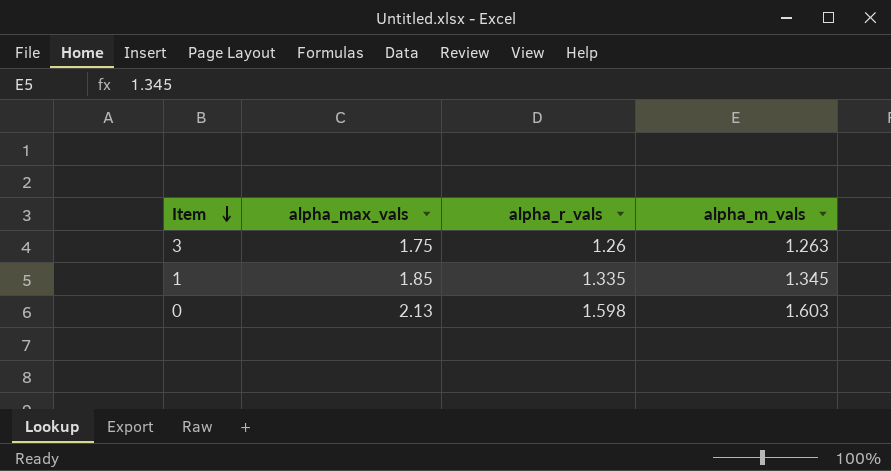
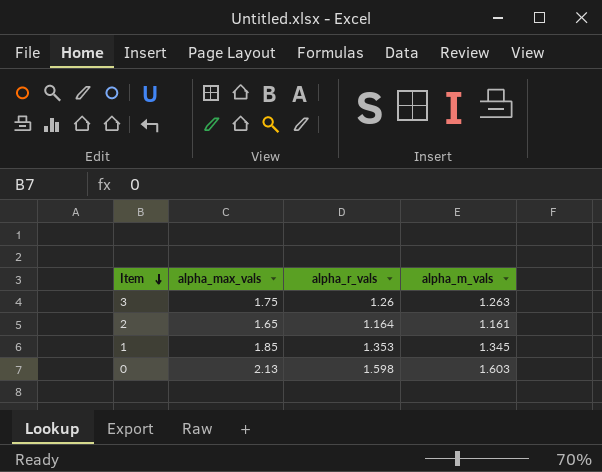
row 2: none -> 1.65 | 1.164 | 1.161
1 | alpha_r_vals: 1.335 -> 1.353

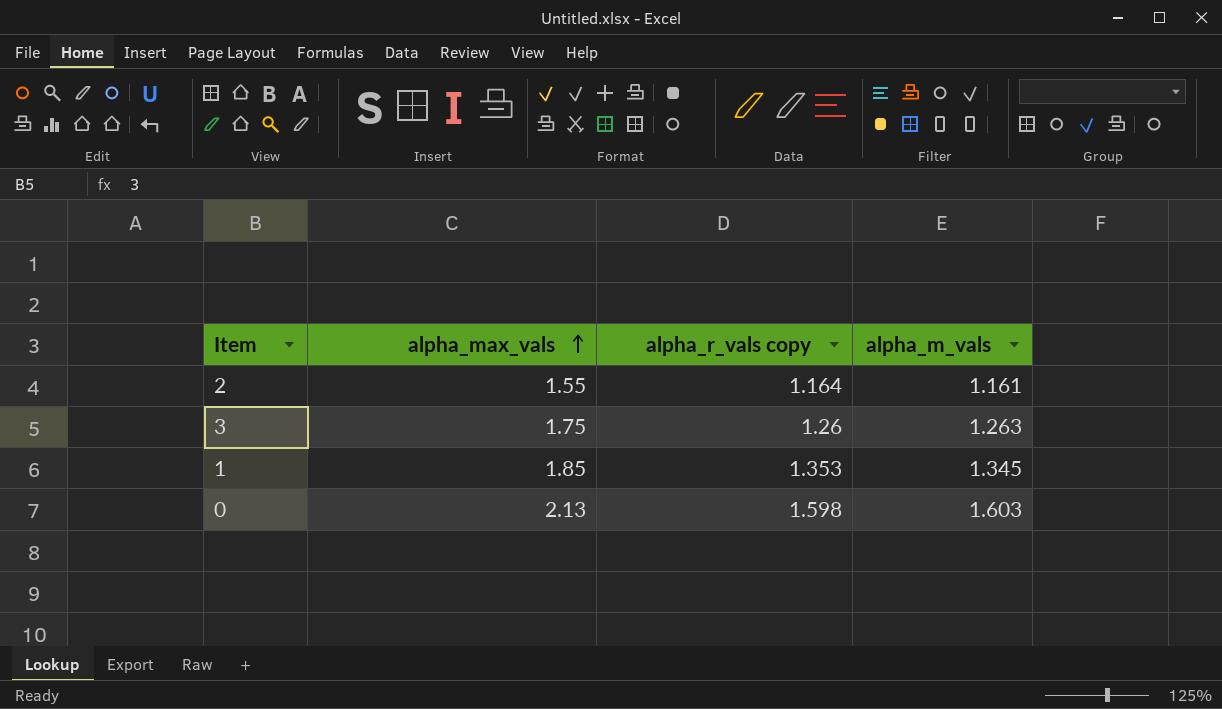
row order: Item descending -> alpha_max_vals ascending
column name: alpha_r_vals -> alpha_r_vals copy
2 | alpha_max_vals: 1.65 -> 1.55

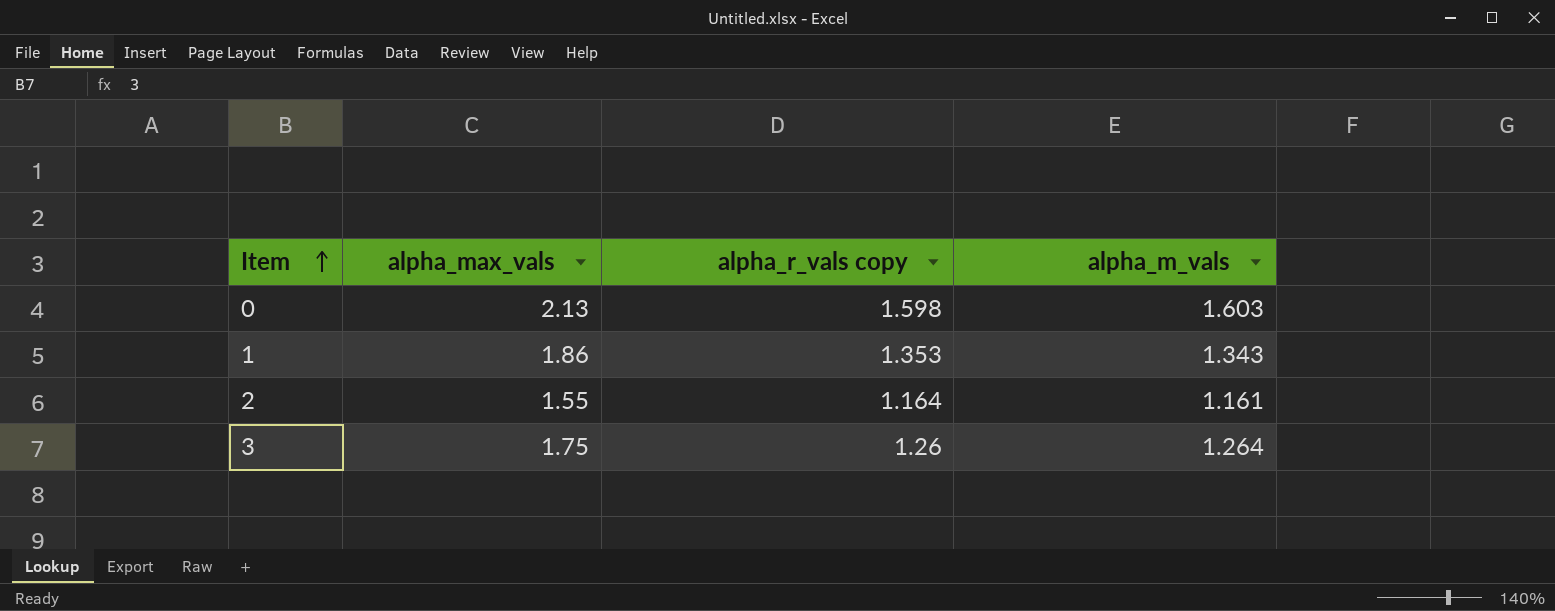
row order: alpha_max_vals ascending -> Item ascending
1 | alpha_max_vals: 1.85 -> 1.86
1 | alpha_m_vals: 1.345 -> 1.343
3 | alpha_m_vals: 1.263 -> 1.264

